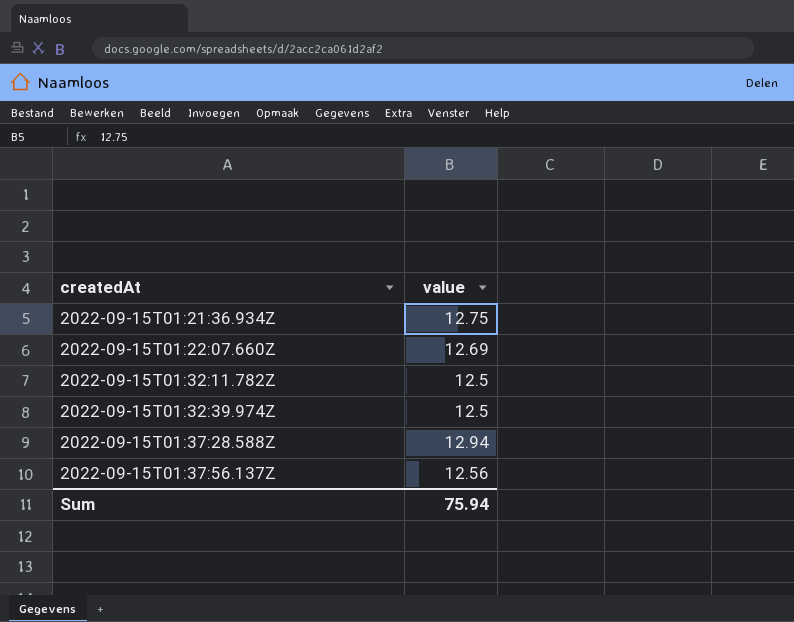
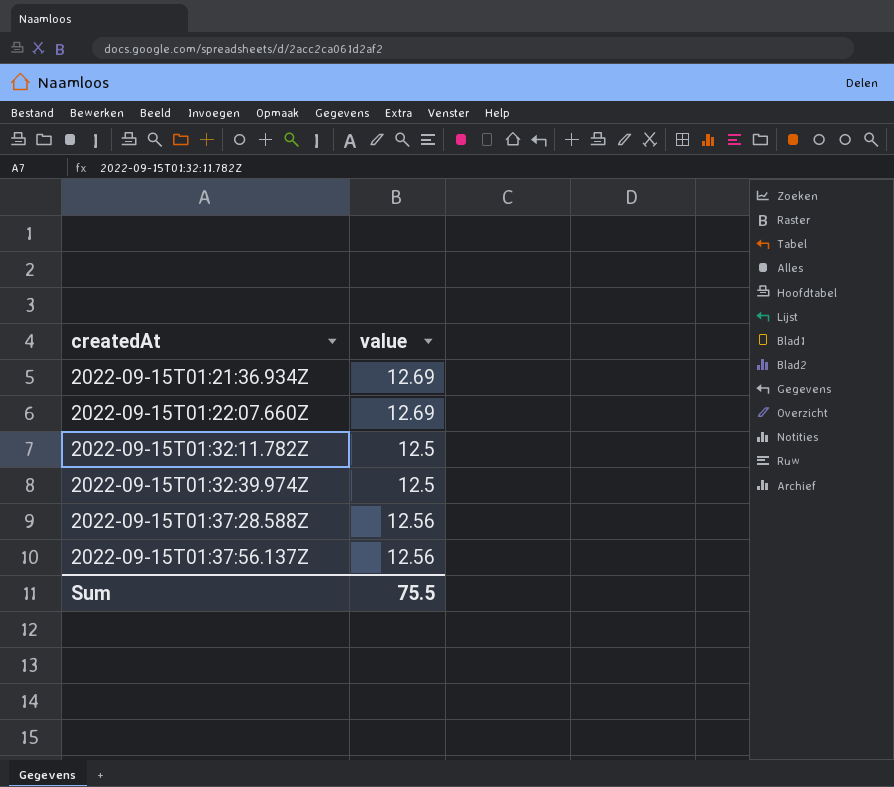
2022-09-15T01:21:36.934Z | value: 12.75 -> 12.69
2022-09-15T01:37:28.588Z | value: 12.94 -> 12.56
Sum | value: 75.94 -> 75.5

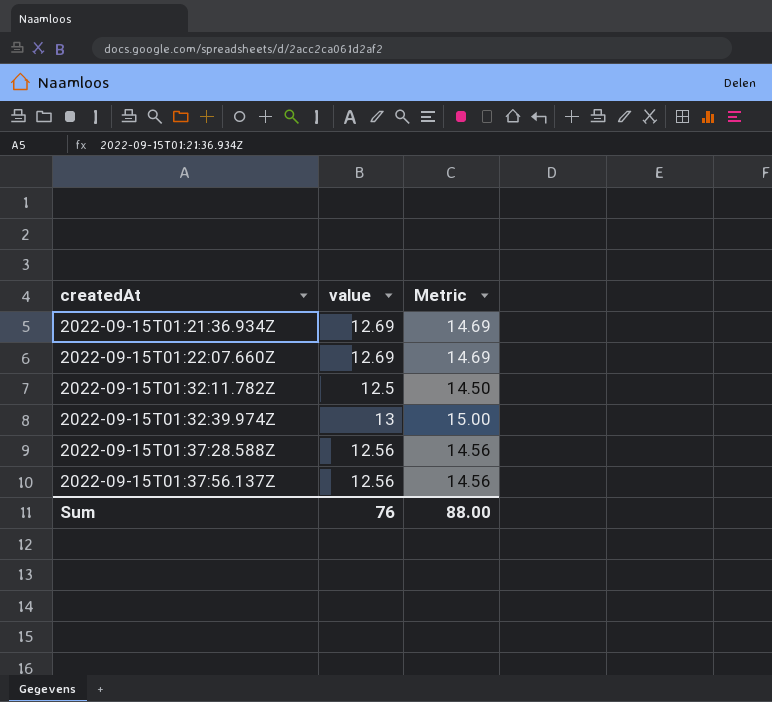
column Metric | formula: none -> [value] + 2
2022-09-15T01:32:39.974Z | value: 12.5 -> 13
Sum | value: 75.5 -> 76

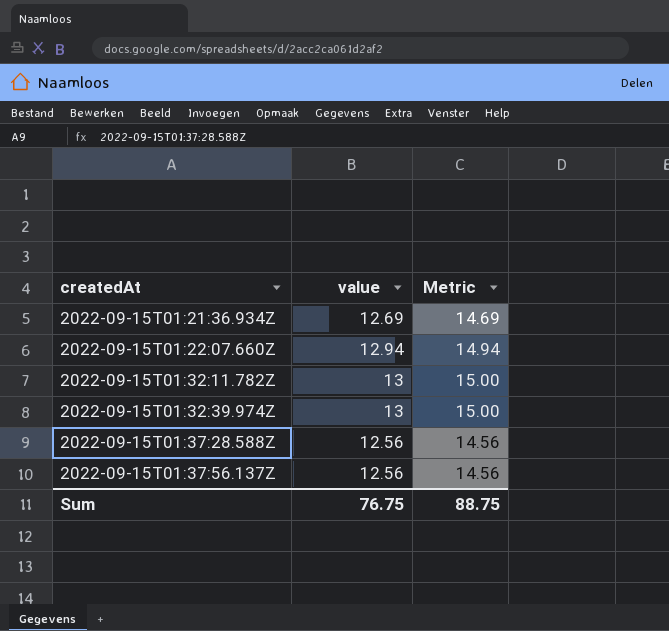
2022-09-15T01:22:07.660Z | value: 12.69 -> 12.94
2022-09-15T01:22:07.660Z | Metric: 14.69 -> 14.94
2022-09-15T01:32:11.782Z | value: 12.5 -> 13
2022-09-15T01:32:11.782Z | Metric: 14.50 -> 15.00
Sum | value: 76 -> 76.75
Sum | Metric: 88.00 -> 88.75

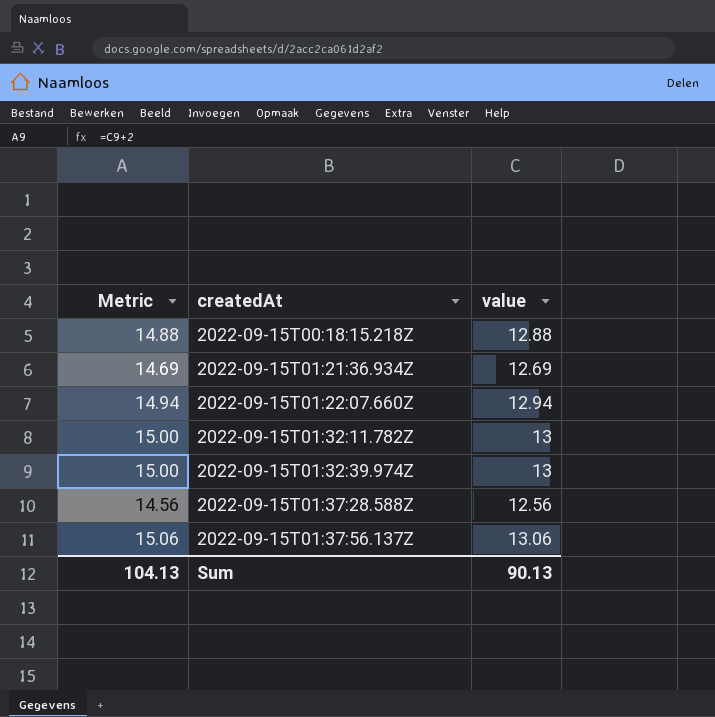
column Metric | position: 3 -> 1
row 2022-09-15T00:18:15.218Z: none -> 14.88 | 12.88
2022-09-15T01:37:56.137Z | Metric: 14.56 -> 15.06
2022-09-15T01:37:56.137Z | value: 12.56 -> 13.06
Sum | Metric: 88.75 -> 104.13
Sum | value: 76.75 -> 90.13

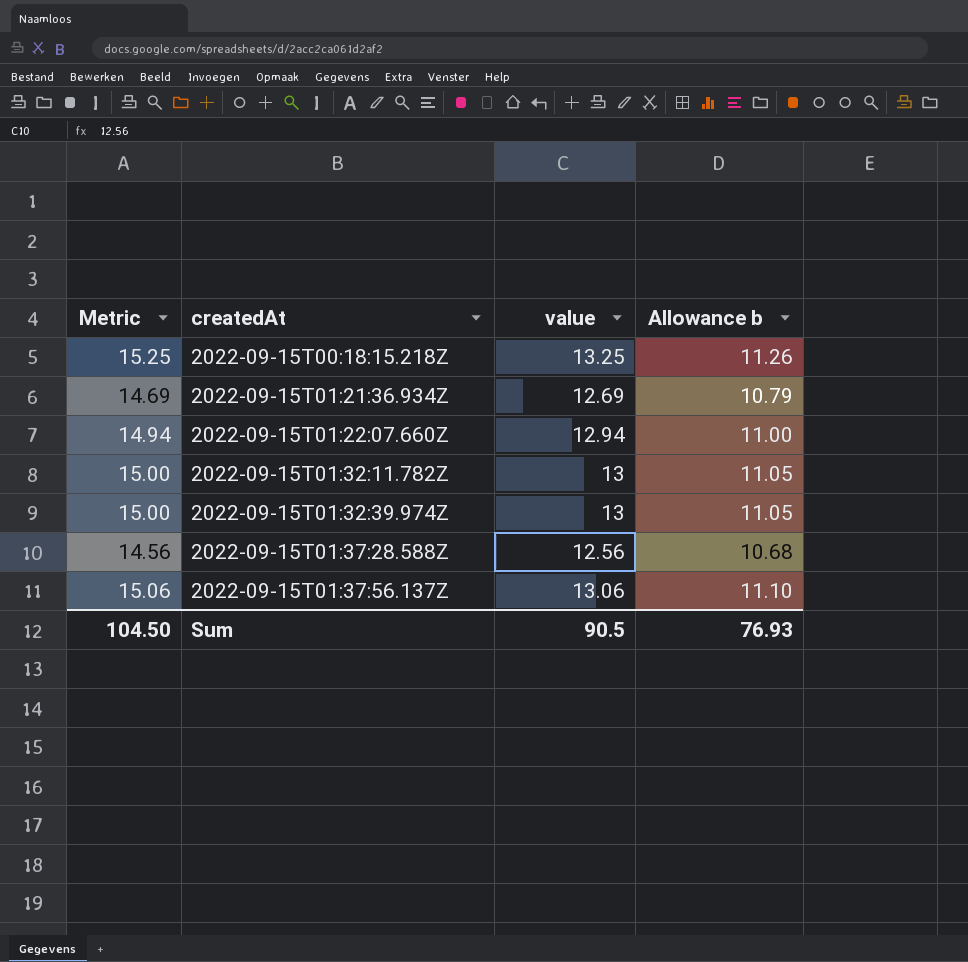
column Allowance b | formula: none -> [value] * 0.85
2022-09-15T00:18:15.218Z | Metric: 14.88 -> 15.25
2022-09-15T00:18:15.218Z | value: 12.88 -> 13.25
Sum | Metric: 104.13 -> 104.50
Sum | value: 90.13 -> 90.5

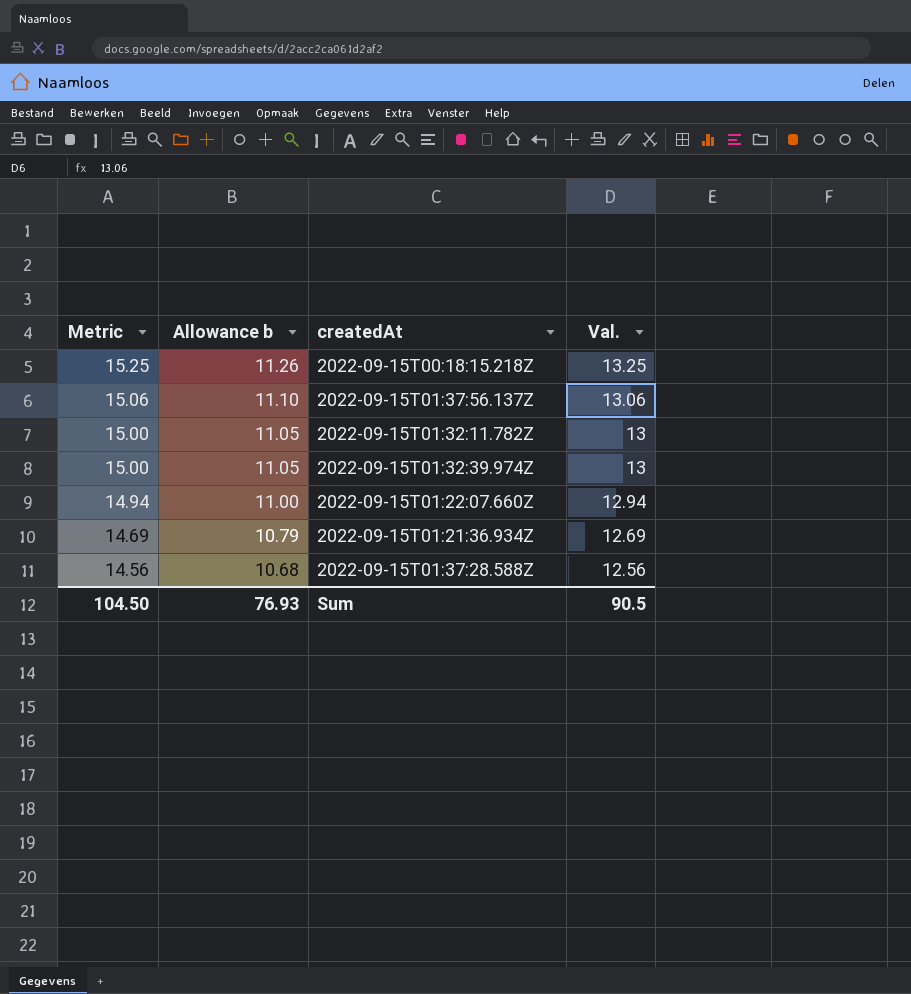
row order: createdAt ascending -> Metric descending
column Allowance b | position: 4 -> 2
column name: value -> Val.

